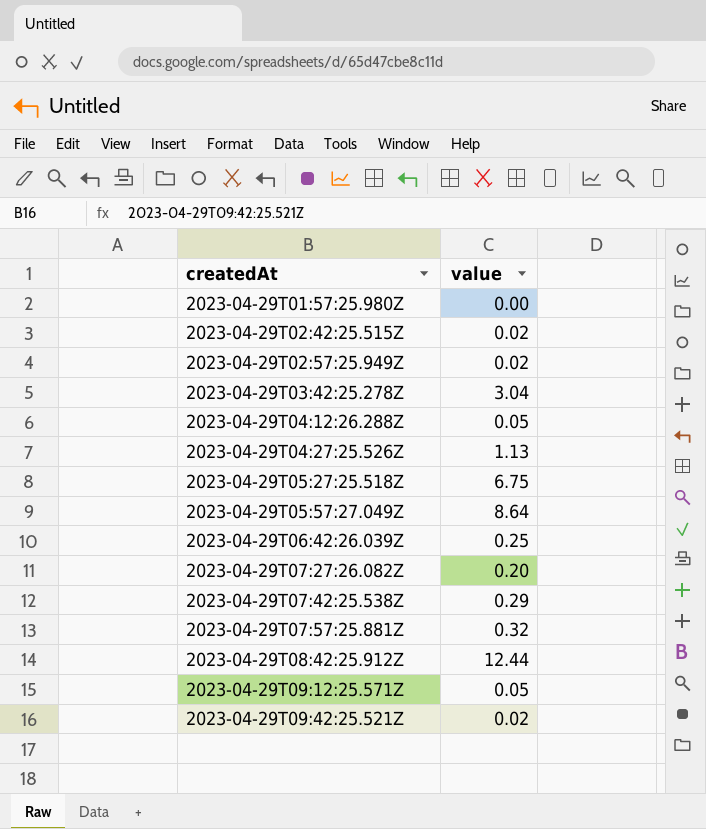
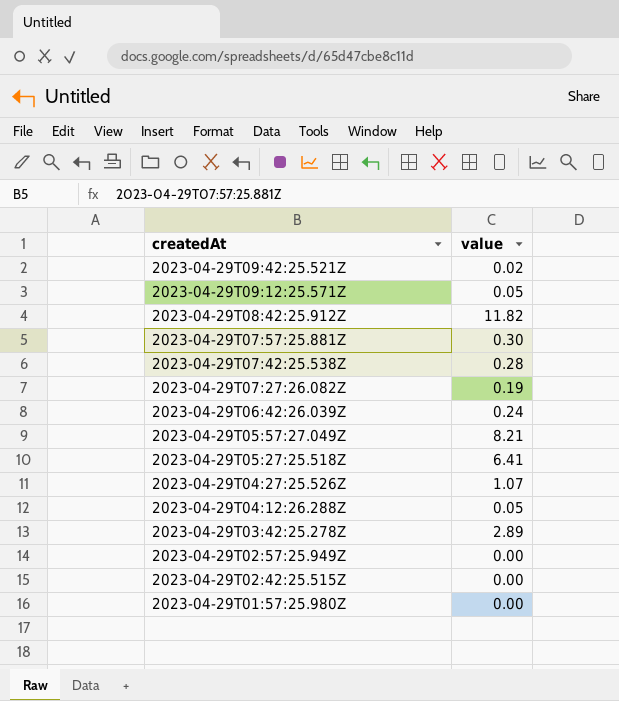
row order: createdAt ascending -> createdAt descending
2023-04-29T08:42:25.912Z | value: 12.44 -> 11.82
2023-04-29T07:57:25.881Z | value: 0.32 -> 0.30
2023-04-29T07:42:25.538Z | value: 0.29 -> 0.28
2023-04-29T07:27:26.082Z | value: 0.20 -> 0.19
2023-04-29T06:42:26.039Z | value: 0.25 -> 0.24
2023-04-29T05:57:27.049Z | value: 8.64 -> 8.21
2023-04-29T05:27:25.518Z | value: 6.75 -> 6.41
2023-04-29T04:27:25.526Z | value: 1.13 -> 1.07
2023-04-29T03:42:25.278Z | value: 3.04 -> 2.89
2023-04-29T02:57:25.949Z | value: 0.02 -> 0.00
2023-04-29T02:42:25.515Z | value: 0.02 -> 0.00

